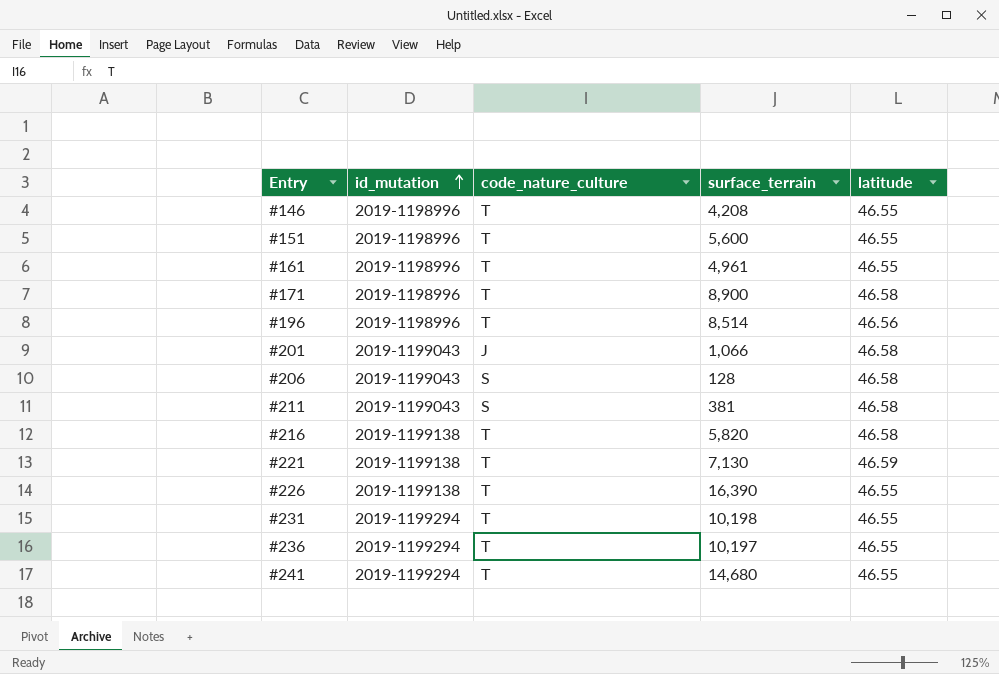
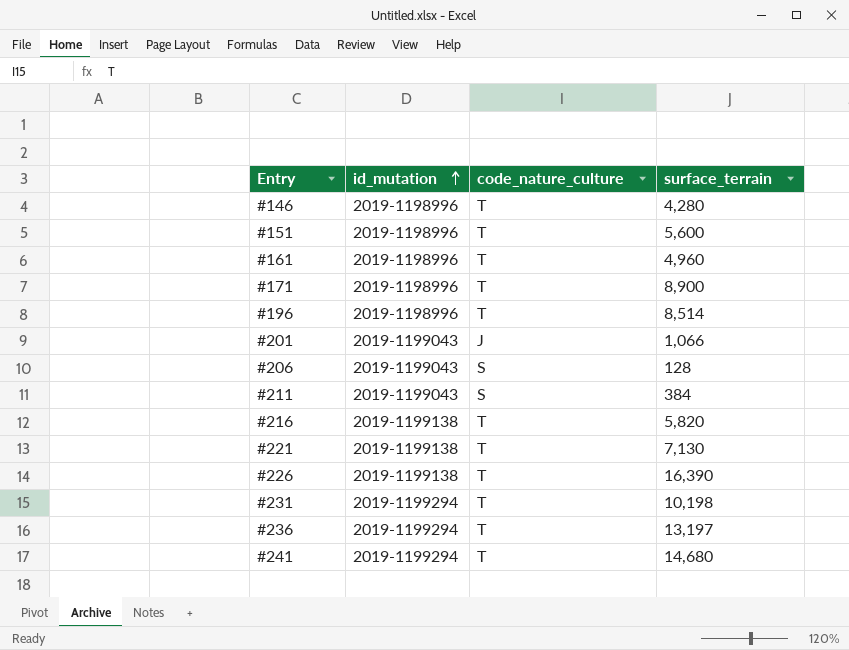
column latitude | position: 5 -> none
#146 | surface_terrain: 4,208 -> 4,280
#161 | surface_terrain: 4,961 -> 4,960
#211 | surface_terrain: 381 -> 384
#236 | surface_terrain: 10,197 -> 13,197

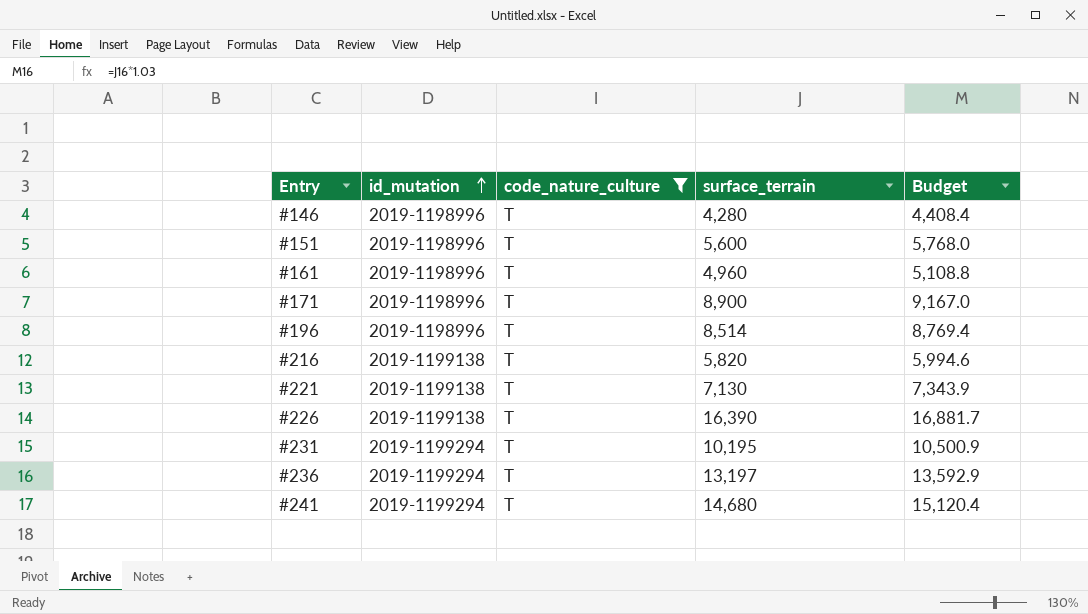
filter: none -> code_nature_culture = T
column Budget | formula: none -> [surface_terrain] * 1.03
#231 | surface_terrain: 10,198 -> 10,195

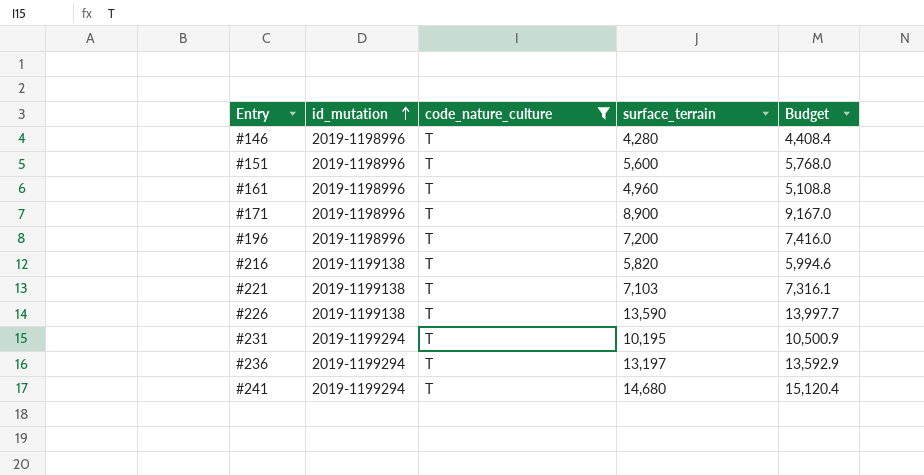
#196 | surface_terrain: 8,514 -> 7,200
#196 | Budget: 8,769.4 -> 7,416.0
#221 | surface_terrain: 7,130 -> 7,103
#221 | Budget: 7,343.9 -> 7,316.1
#226 | surface_terrain: 16,390 -> 13,590
#226 | Budget: 16,881.7 -> 13,997.7

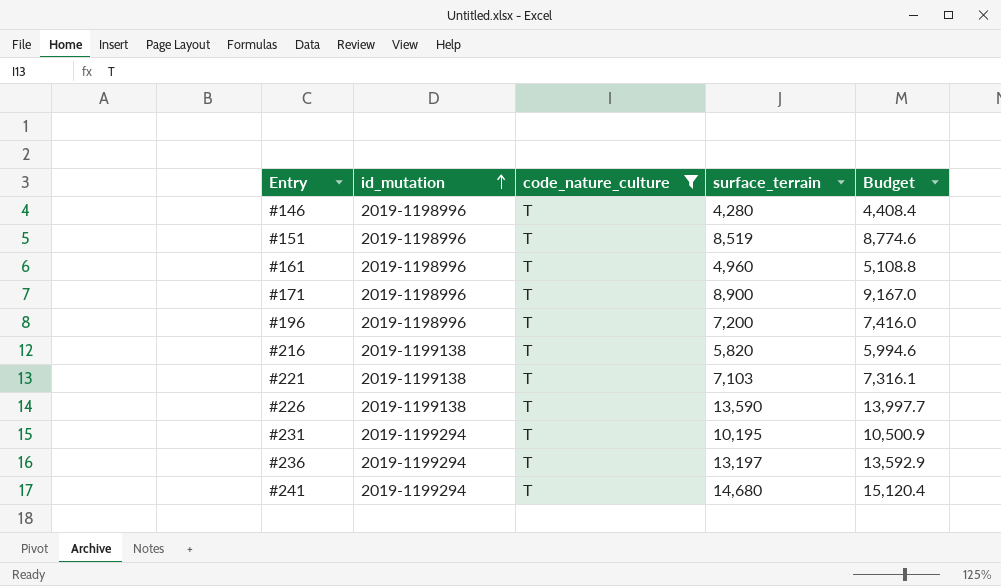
#151 | surface_terrain: 5,600 -> 8,519
#151 | Budget: 5,768.0 -> 8,774.6

